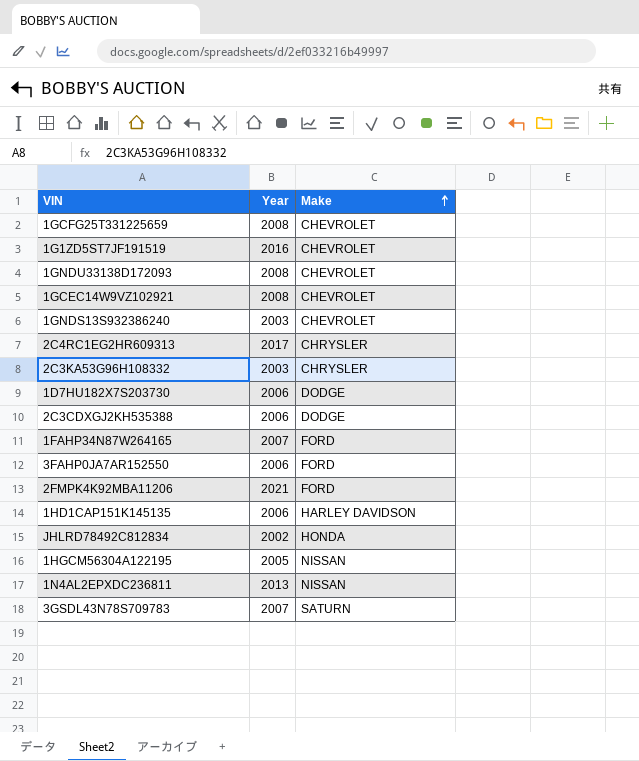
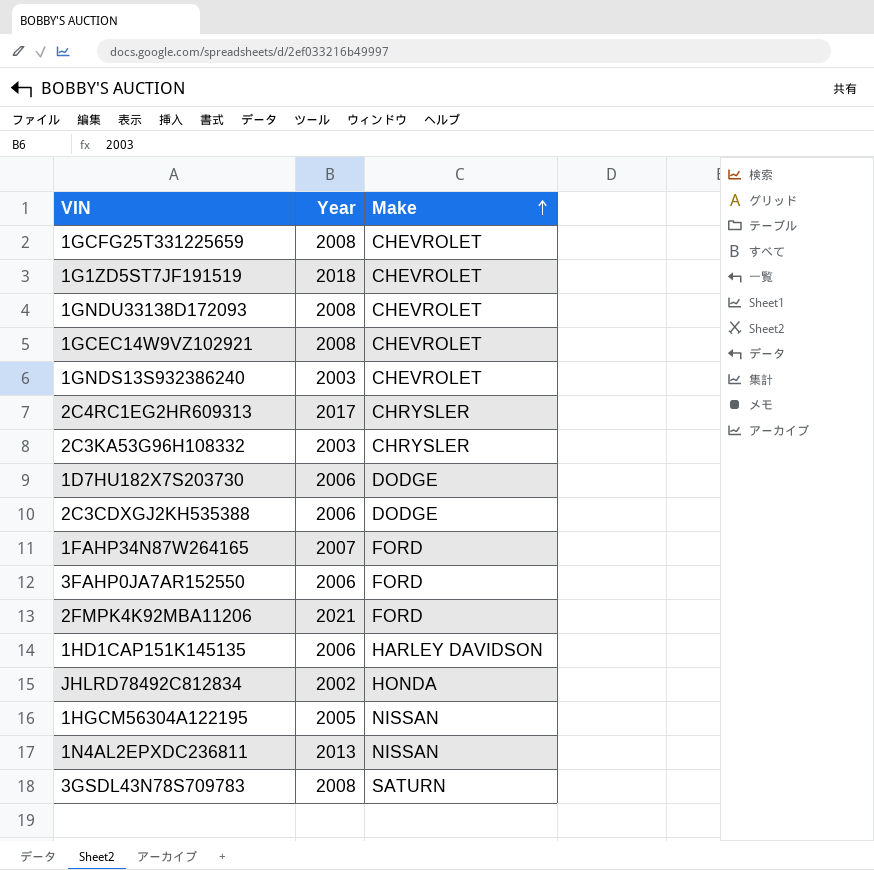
1G1ZD5ST7JF191519 | Year: 2016 -> 2018
3GSDL43N78S709783 | Year: 2007 -> 2008

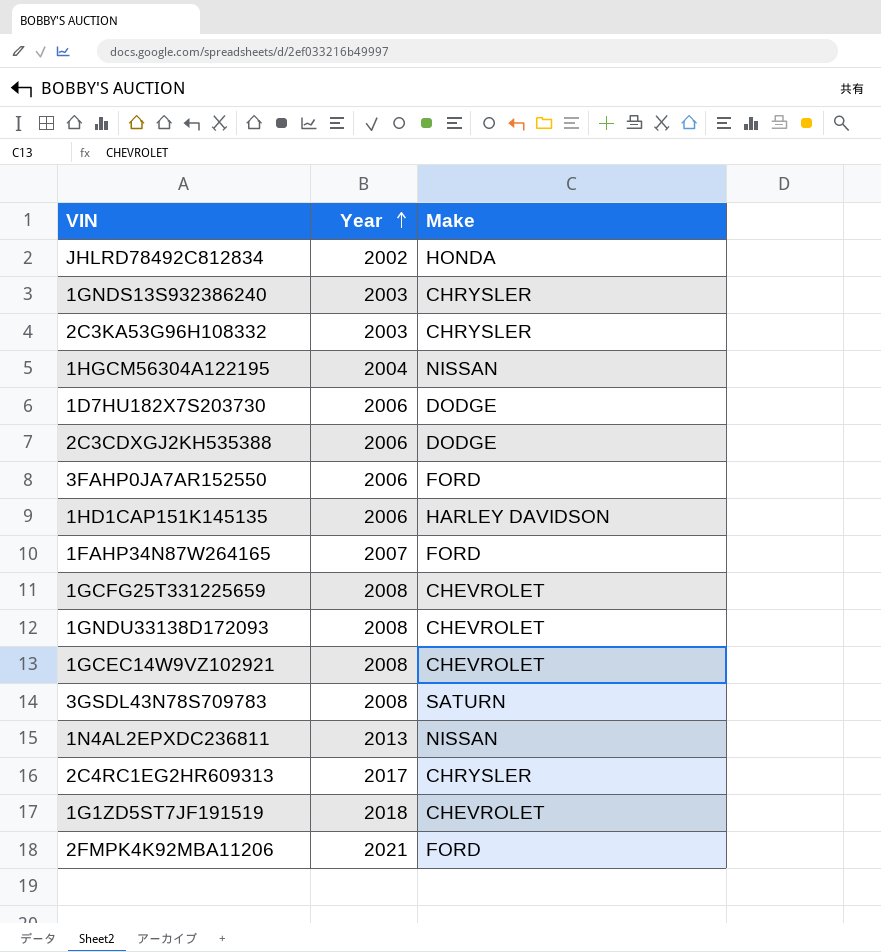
row order: Make ascending -> Year ascending
1GNDS13S932386240 | Make: CHEVROLET -> CHRYSLER
1HGCM56304A122195 | Year: 2005 -> 2004

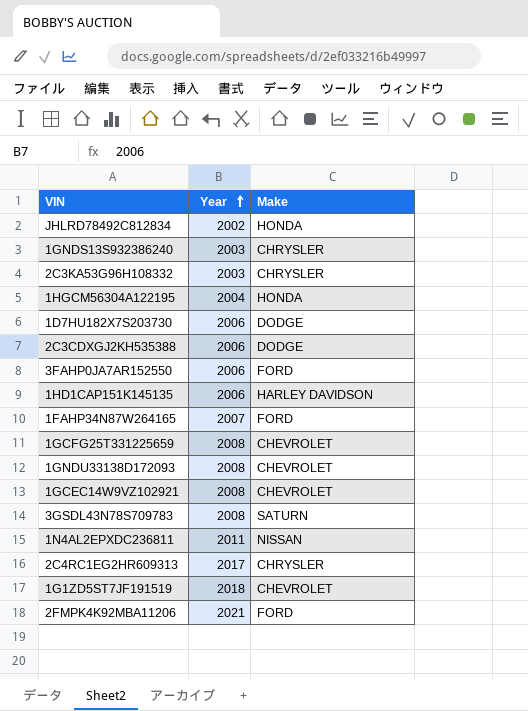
1HGCM56304A122195 | Make: NISSAN -> HONDA
1N4AL2EPXDC236811 | Year: 2013 -> 2011

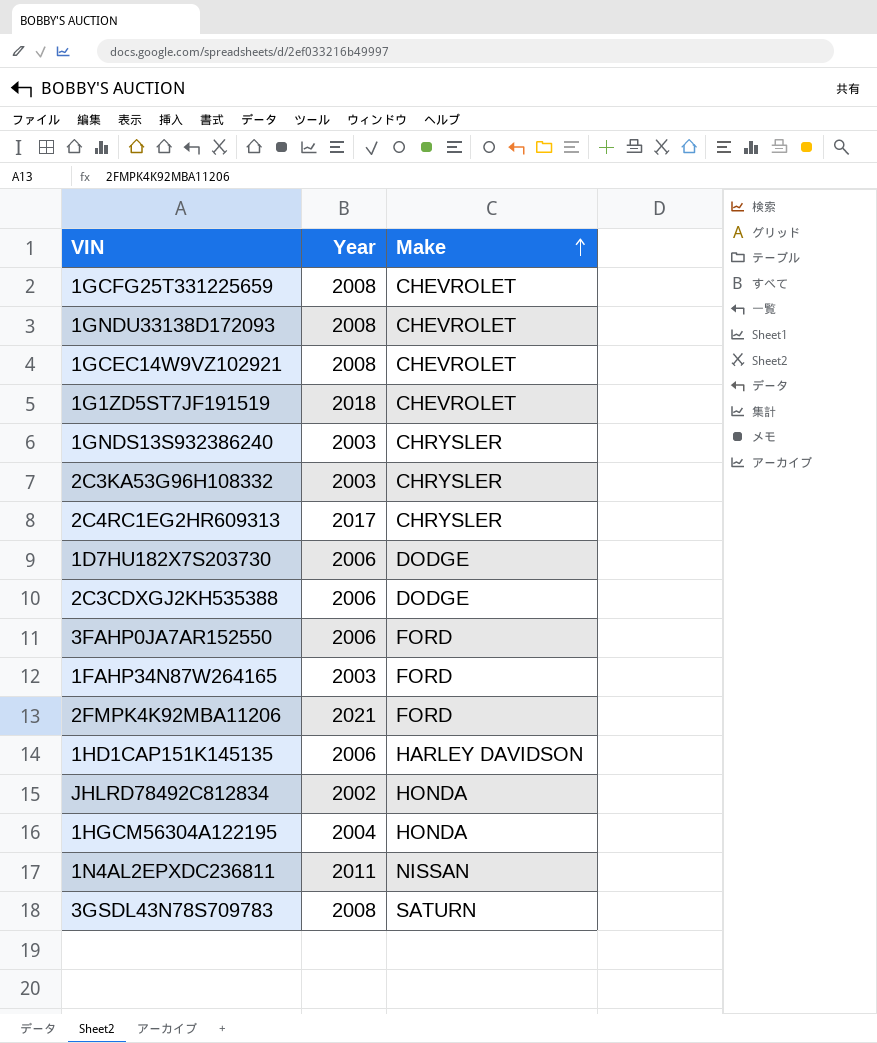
row order: Year ascending -> Make ascending
1FAHP34N87W264165 | Year: 2007 -> 2003

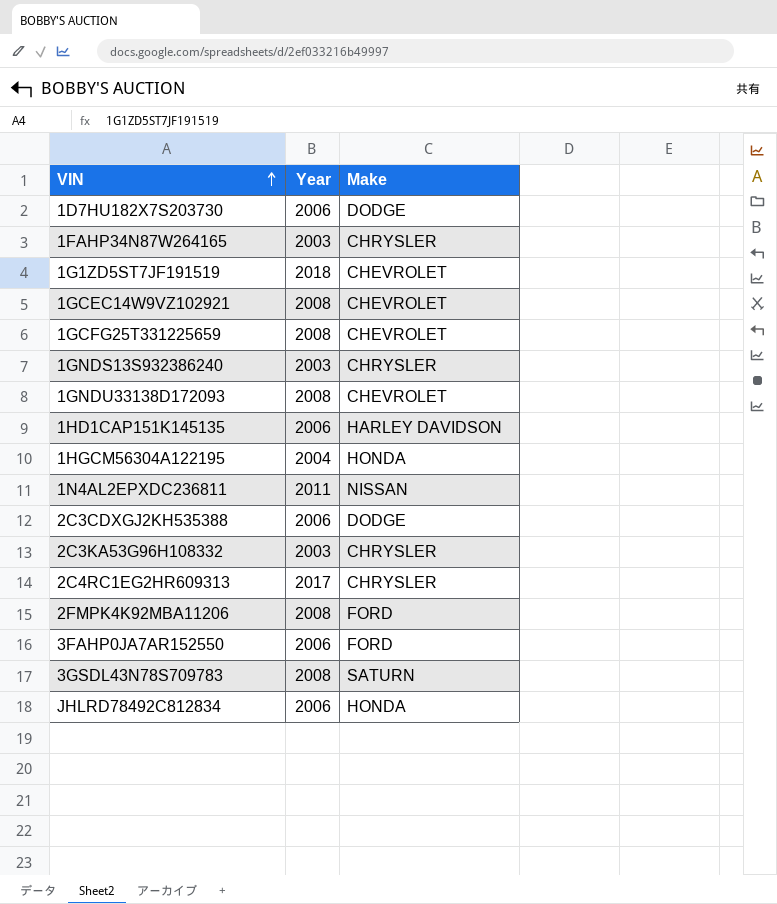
row order: Make ascending -> VIN ascending
1FAHP34N87W264165 | Make: FORD -> CHRYSLER
2FMPK4K92MBA11206 | Year: 2021 -> 2008
JHLRD78492C812834 | Year: 2002 -> 2006

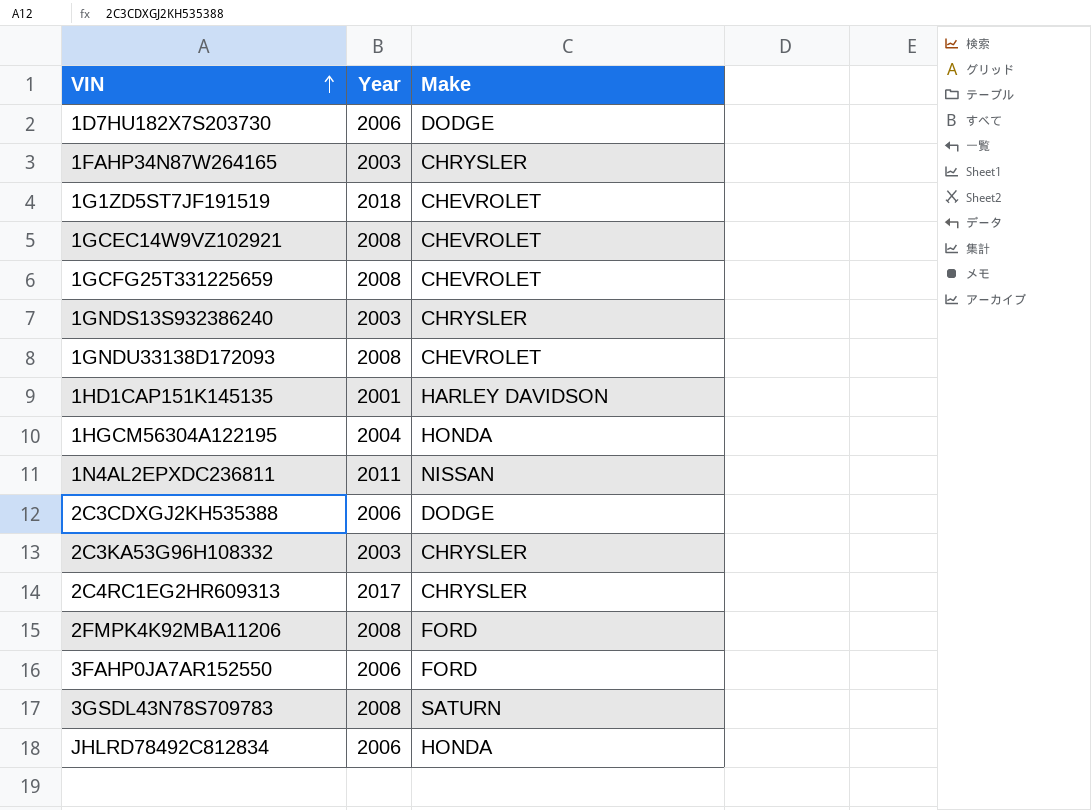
1HD1CAP151K145135 | Year: 2006 -> 2001

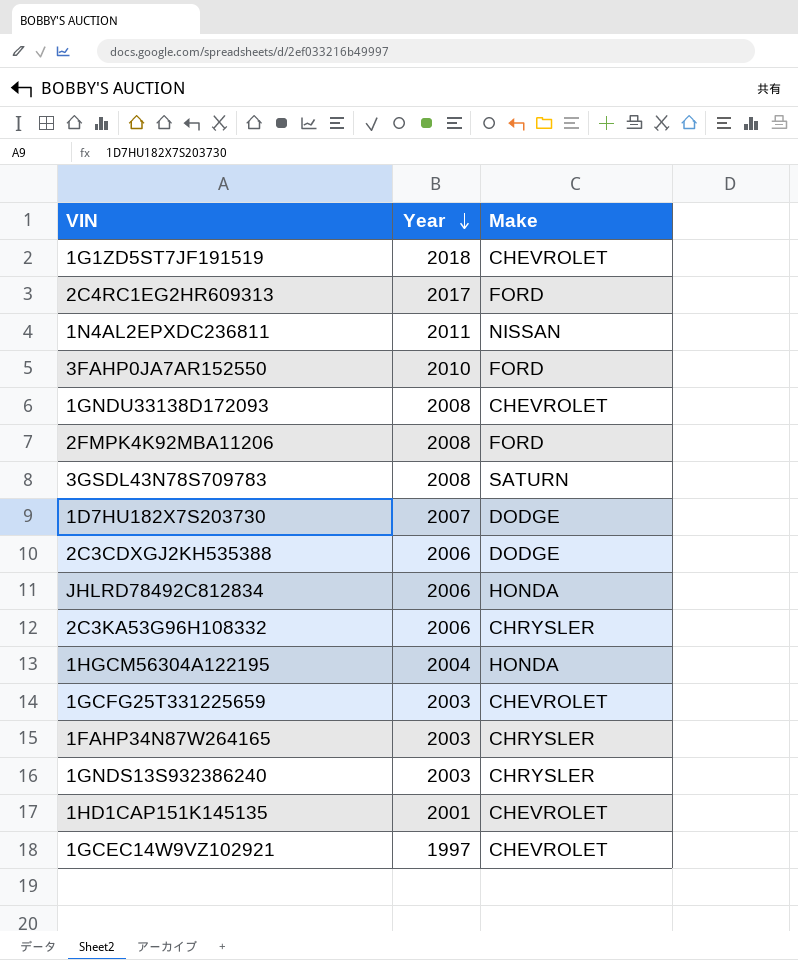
row order: VIN ascending -> Year descending
2C4RC1EG2HR609313 | Make: CHRYSLER -> FORD
3FAHP0JA7AR152550 | Year: 2006 -> 2010
1D7HU182X7S203730 | Year: 2006 -> 2007
2C3KA53G96H108332 | Year: 2003 -> 2006
1GCFG25T331225659 | Year: 2008 -> 2003
1HD1CAP151K145135 | Make: HARLEY DAVIDSON -> CHEVROLET
1GCEC14W9VZ102921 | Year: 2008 -> 1997

